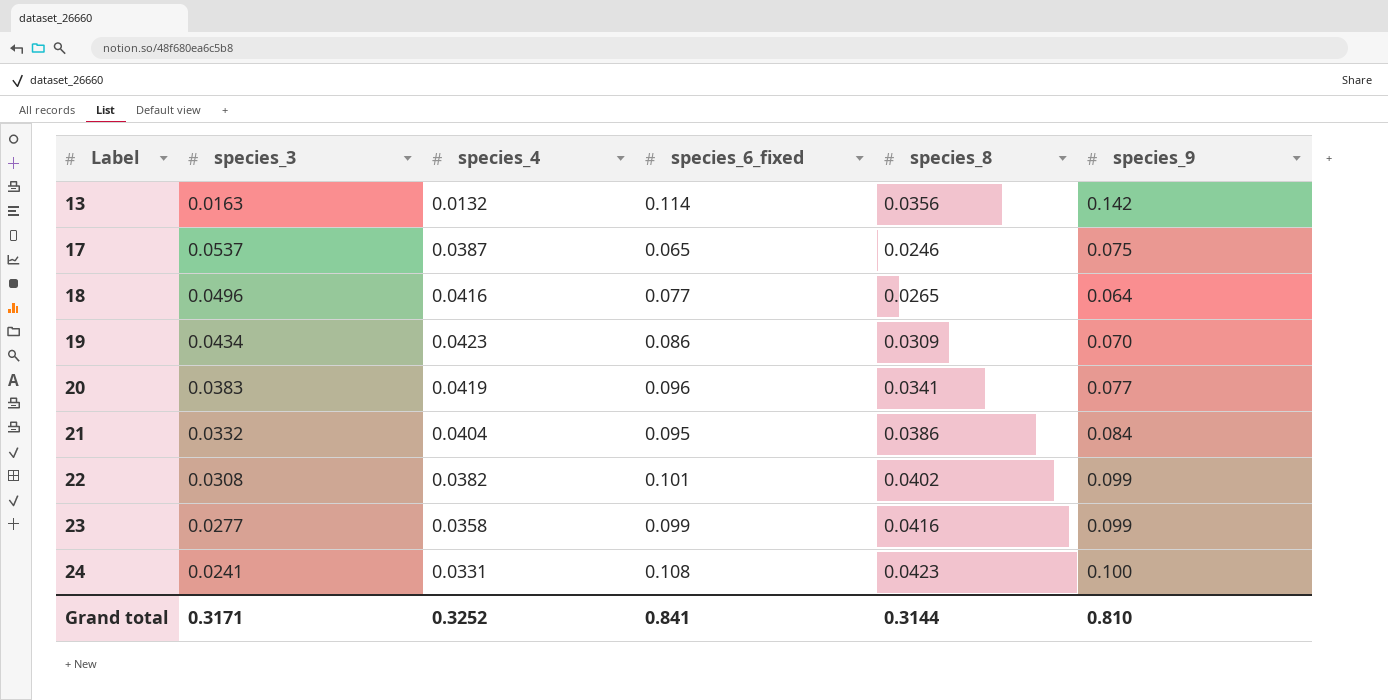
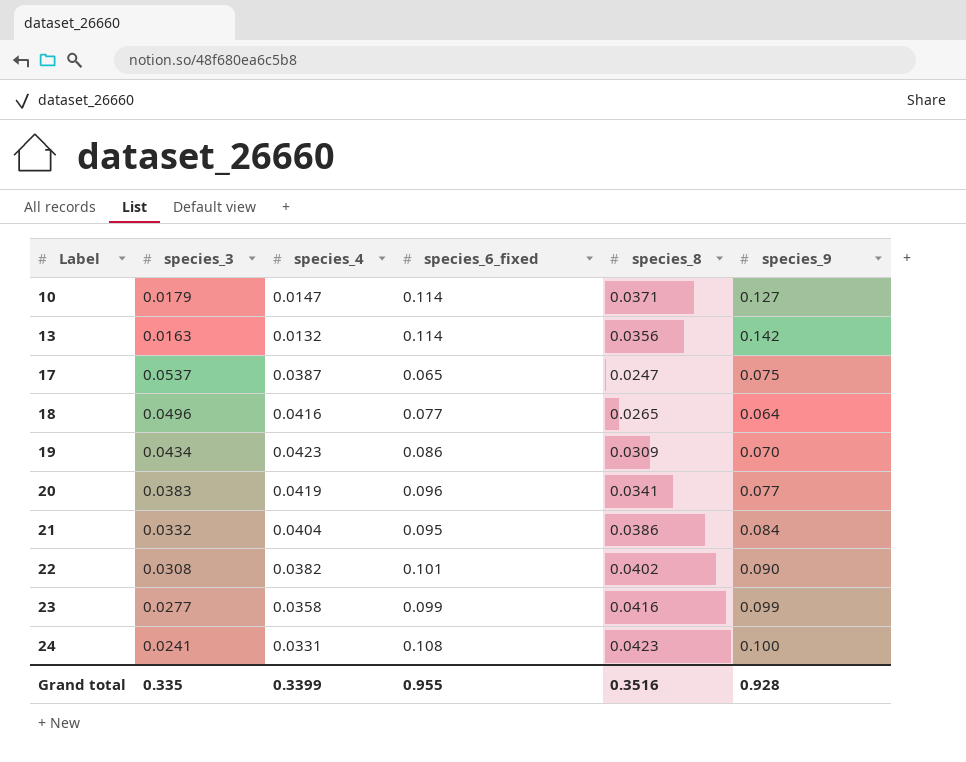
row 10: none -> 0.0179 | 0.0147 | 0.114 | 0.0371 | 0.127
17 | species_8: 0.0246 -> 0.0247
22 | species_9: 0.099 -> 0.090
Grand total | species_3: 0.3171 -> 0.335
Grand total | species_4: 0.3252 -> 0.3399
Grand total | species_6_fixed: 0.841 -> 0.955
Grand total | species_8: 0.3144 -> 0.3516
Grand total | species_9: 0.810 -> 0.928

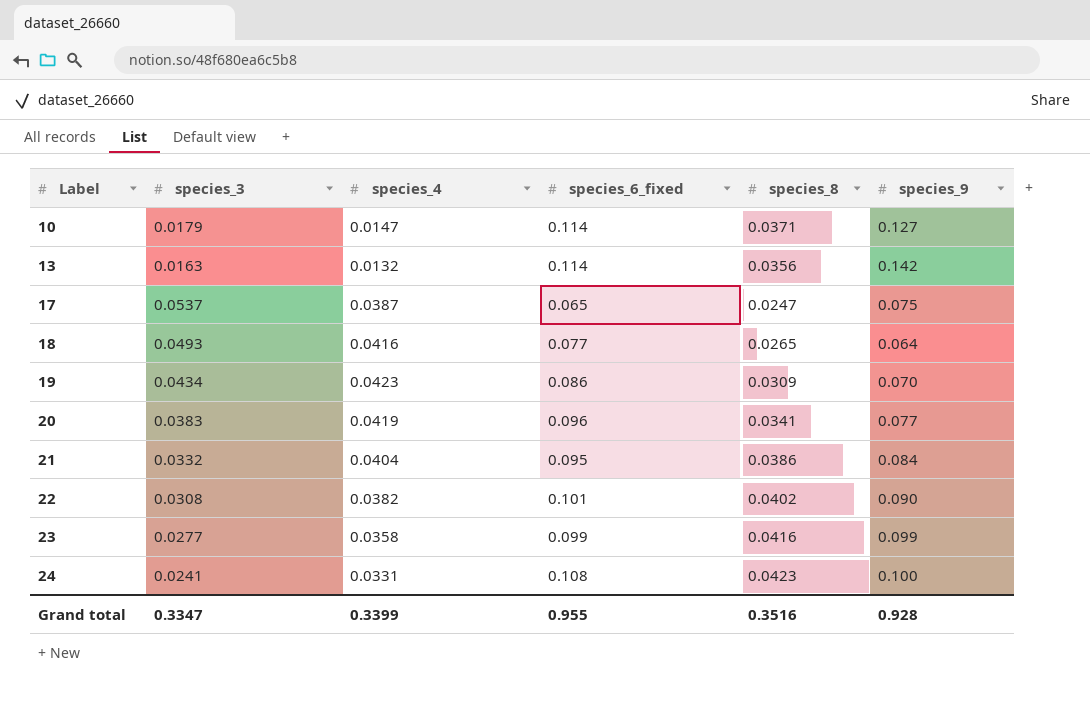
18 | species_3: 0.0496 -> 0.0493
Grand total | species_3: 0.335 -> 0.3347

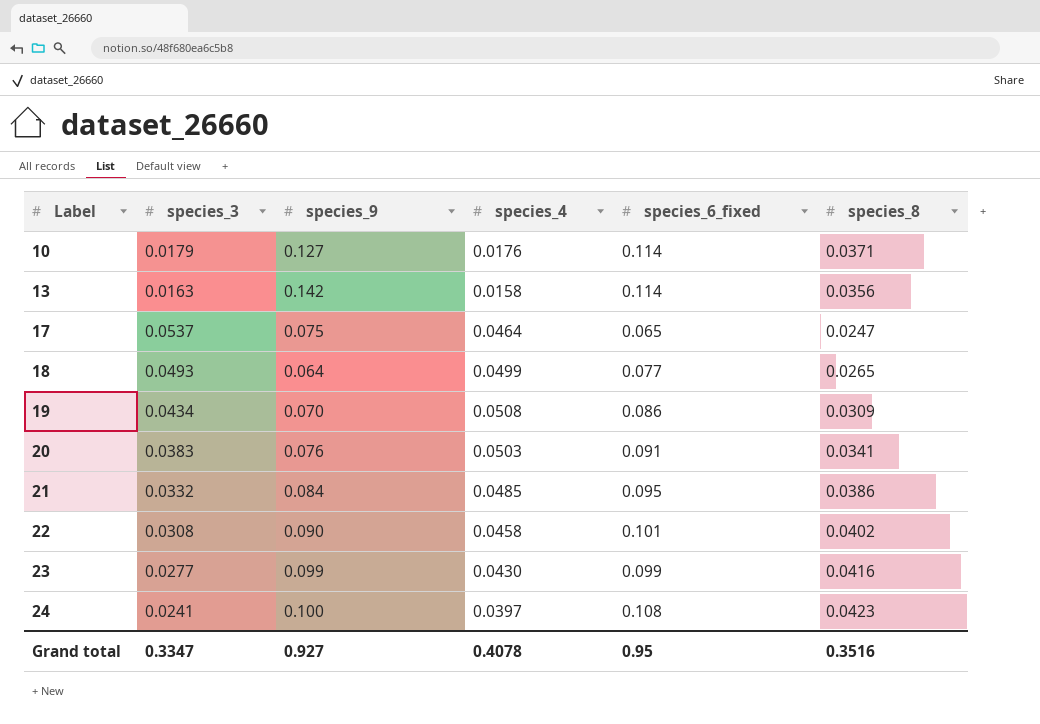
column species_9 | position: 6 -> 3
10 | species_4: 0.0147 -> 0.0176
13 | species_4: 0.0132 -> 0.0158
17 | species_4: 0.0387 -> 0.0464
18 | species_4: 0.0416 -> 0.0499
19 | species_4: 0.0423 -> 0.0508
20 | species_9: 0.077 -> 0.076
20 | species_4: 0.0419 -> 0.0503
20 | species_6_fixed: 0.096 -> 0.091
21 | species_4: 0.0404 -> 0.0485
22 | species_4: 0.0382 -> 0.0458
23 | species_4: 0.0358 -> 0.0430
24 | species_4: 0.0331 -> 0.0397
Grand total | species_9: 0.928 -> 0.927
Grand total | species_4: 0.3399 -> 0.4078
Grand total | species_6_fixed: 0.955 -> 0.95

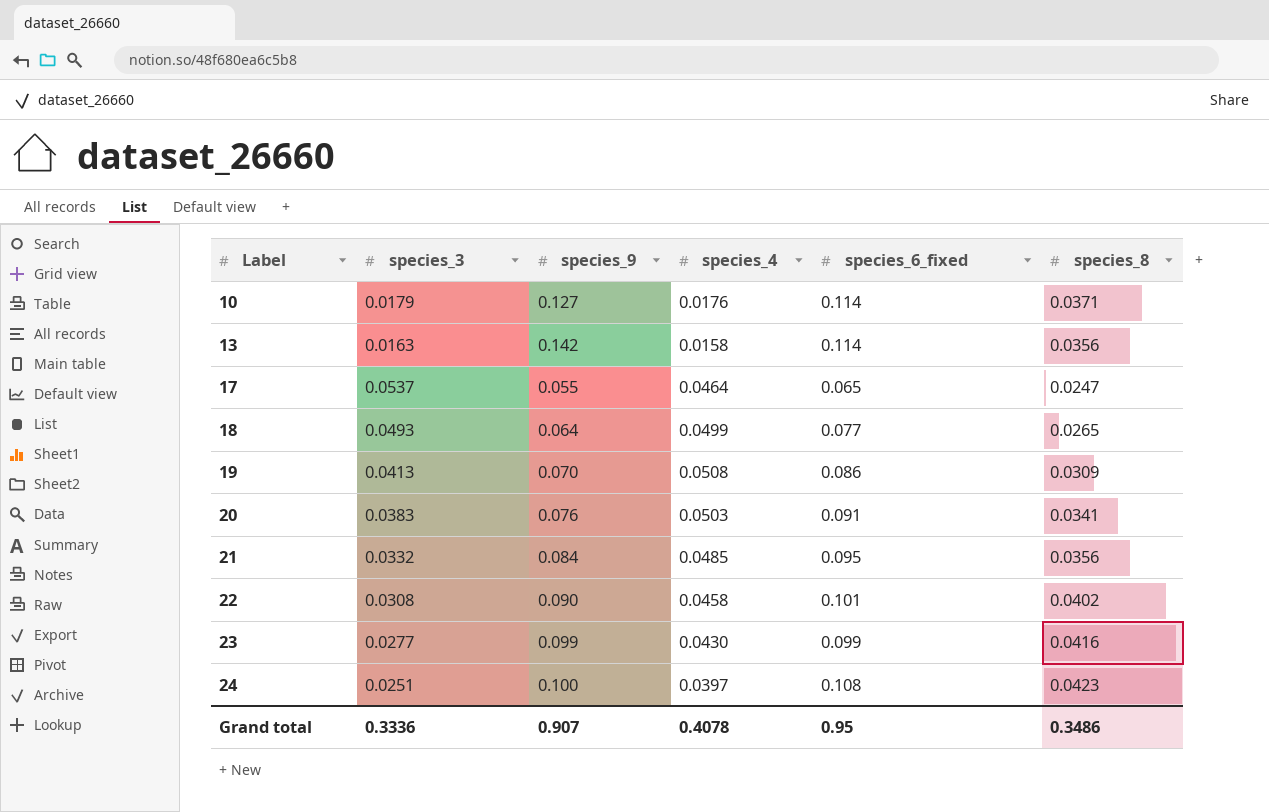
17 | species_9: 0.075 -> 0.055
19 | species_3: 0.0434 -> 0.0413
21 | species_8: 0.0386 -> 0.0356
24 | species_3: 0.0241 -> 0.0251
Grand total | species_3: 0.3347 -> 0.3336
Grand total | species_9: 0.927 -> 0.907
Grand total | species_8: 0.3516 -> 0.3486

